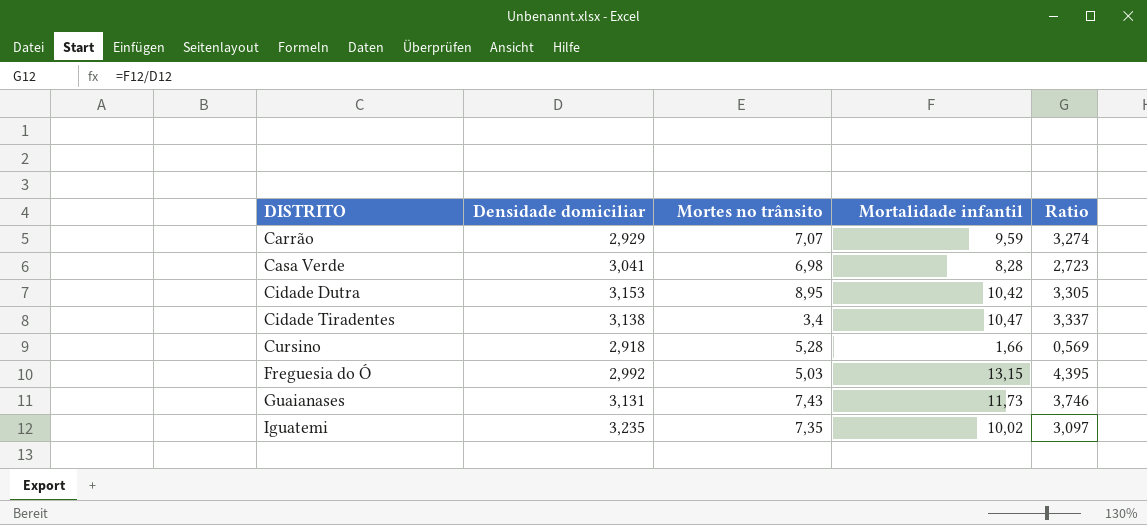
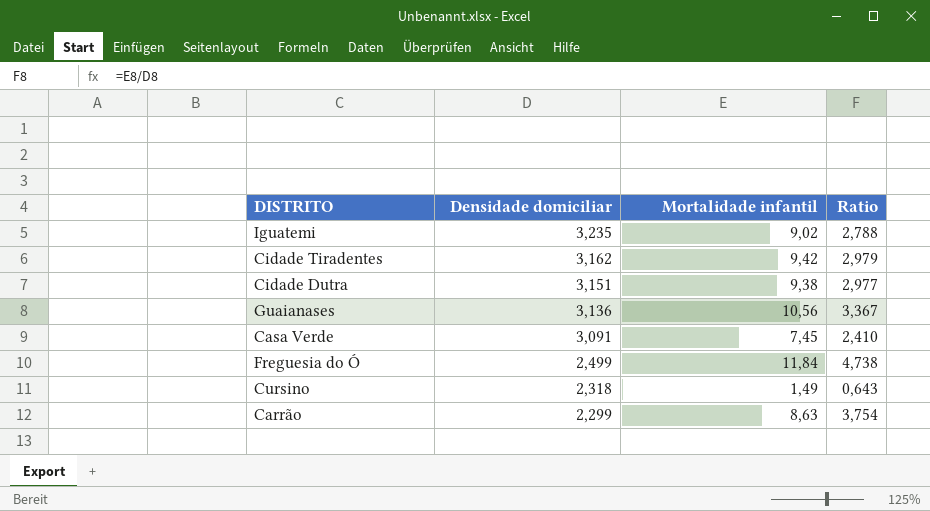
row order: DISTRITO ascending -> Densidade domiciliar descending
column Mortes no trânsito | position: 3 -> none
Iguatemi | Mortalidade infantil: 10,02 -> 9,02
Iguatemi | Ratio: 3,097 -> 2,788
Cidade Tiradentes | Densidade domiciliar: 3,138 -> 3,162
Cidade Tiradentes | Mortalidade infantil: 10,47 -> 9,42
Cidade Tiradentes | Ratio: 3,337 -> 2,979
Cidade Dutra | Densidade domiciliar: 3,153 -> 3,151
Cidade Dutra | Mortalidade infantil: 10,42 -> 9,38
Cidade Dutra | Ratio: 3,305 -> 2,977
Guaianases | Densidade domiciliar: 3,131 -> 3,136
Guaianases | Mortalidade infantil: 11,73 -> 10,56
Guaianases | Ratio: 3,746 -> 3,367
Casa Verde | Densidade domiciliar: 3,041 -> 3,091
Casa Verde | Mortalidade infantil: 8,28 -> 7,45
Casa Verde | Ratio: 2,723 -> 2,410
Freguesia do Ó | Densidade domiciliar: 2,992 -> 2,499
Freguesia do Ó | Mortalidade infantil: 13,15 -> 11,84
Freguesia do Ó | Ratio: 4,395 -> 4,738
Cursino | Densidade domiciliar: 2,918 -> 2,318
Cursino | Mortalidade infantil: 1,66 -> 1,49
Cursino | Ratio: 0,569 -> 0,643
Carrão | Densidade domiciliar: 2,929 -> 2,299
Carrão | Mortalidade infantil: 9,59 -> 8,63
Carrão | Ratio: 3,274 -> 3,754

